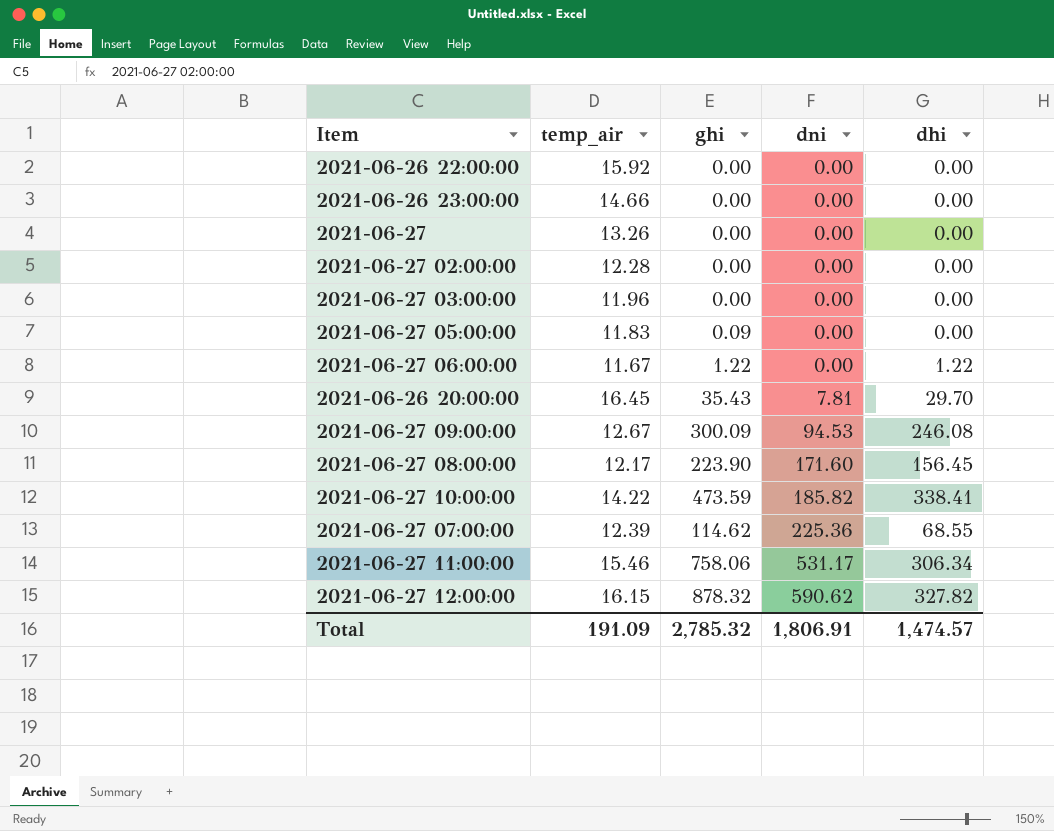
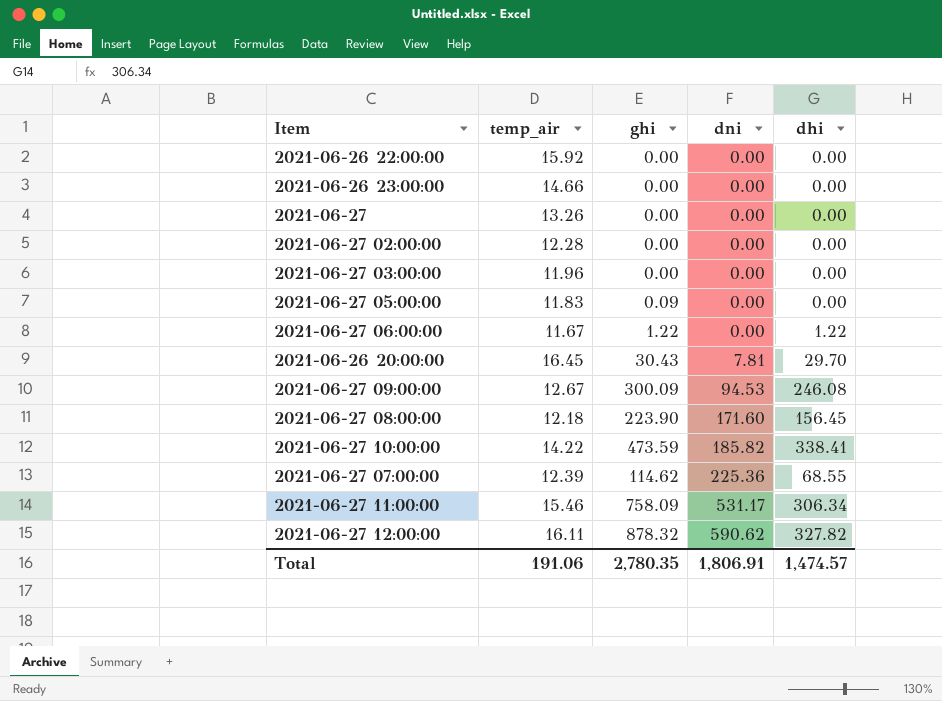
2021-06-26 20:00:00 | ghi: 35.43 -> 30.43
2021-06-27 08:00:00 | temp_air: 12.17 -> 12.18
2021-06-27 11:00:00 | ghi: 758.06 -> 758.09
2021-06-27 12:00:00 | temp_air: 16.15 -> 16.11
Total | temp_air: 191.09 -> 191.06
Total | ghi: 2,785.32 -> 2,780.35

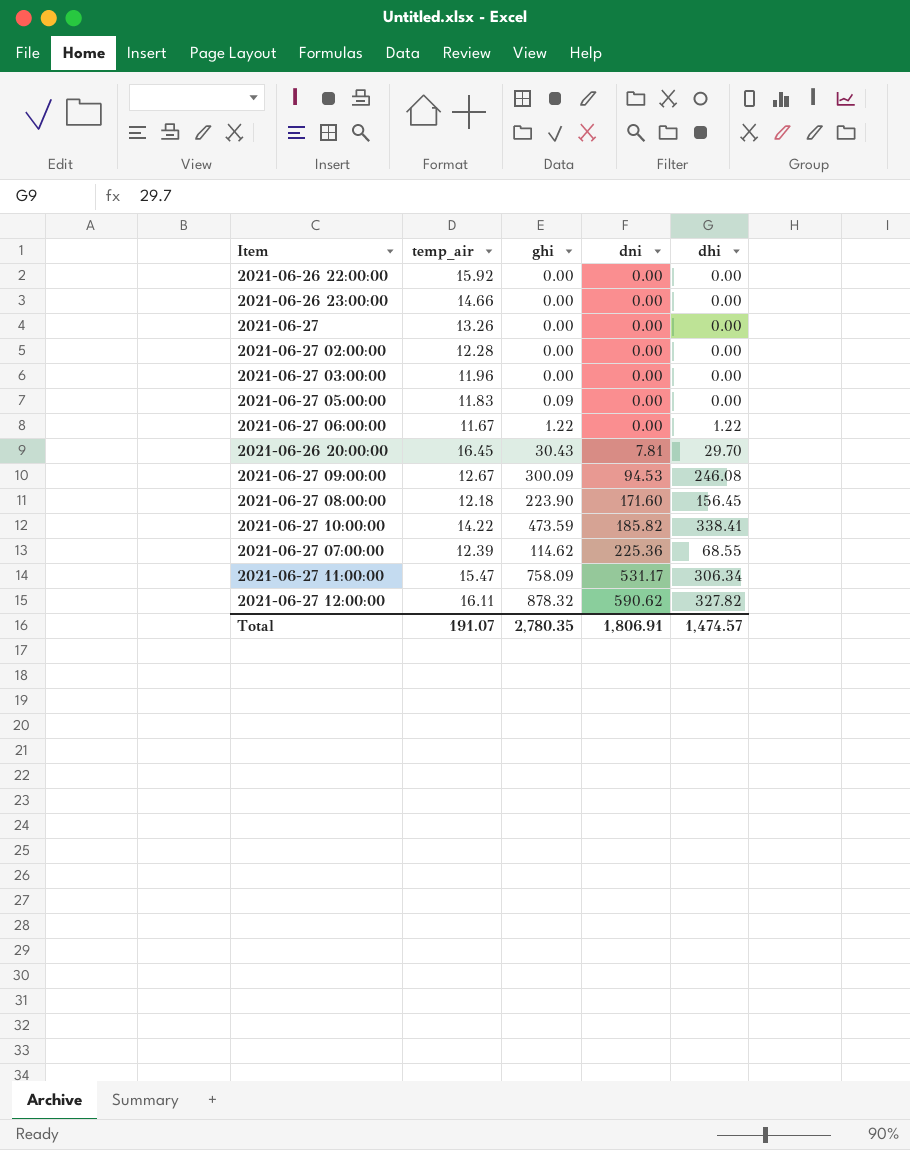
2021-06-27 11:00:00 | temp_air: 15.46 -> 15.47
Total | temp_air: 191.06 -> 191.07

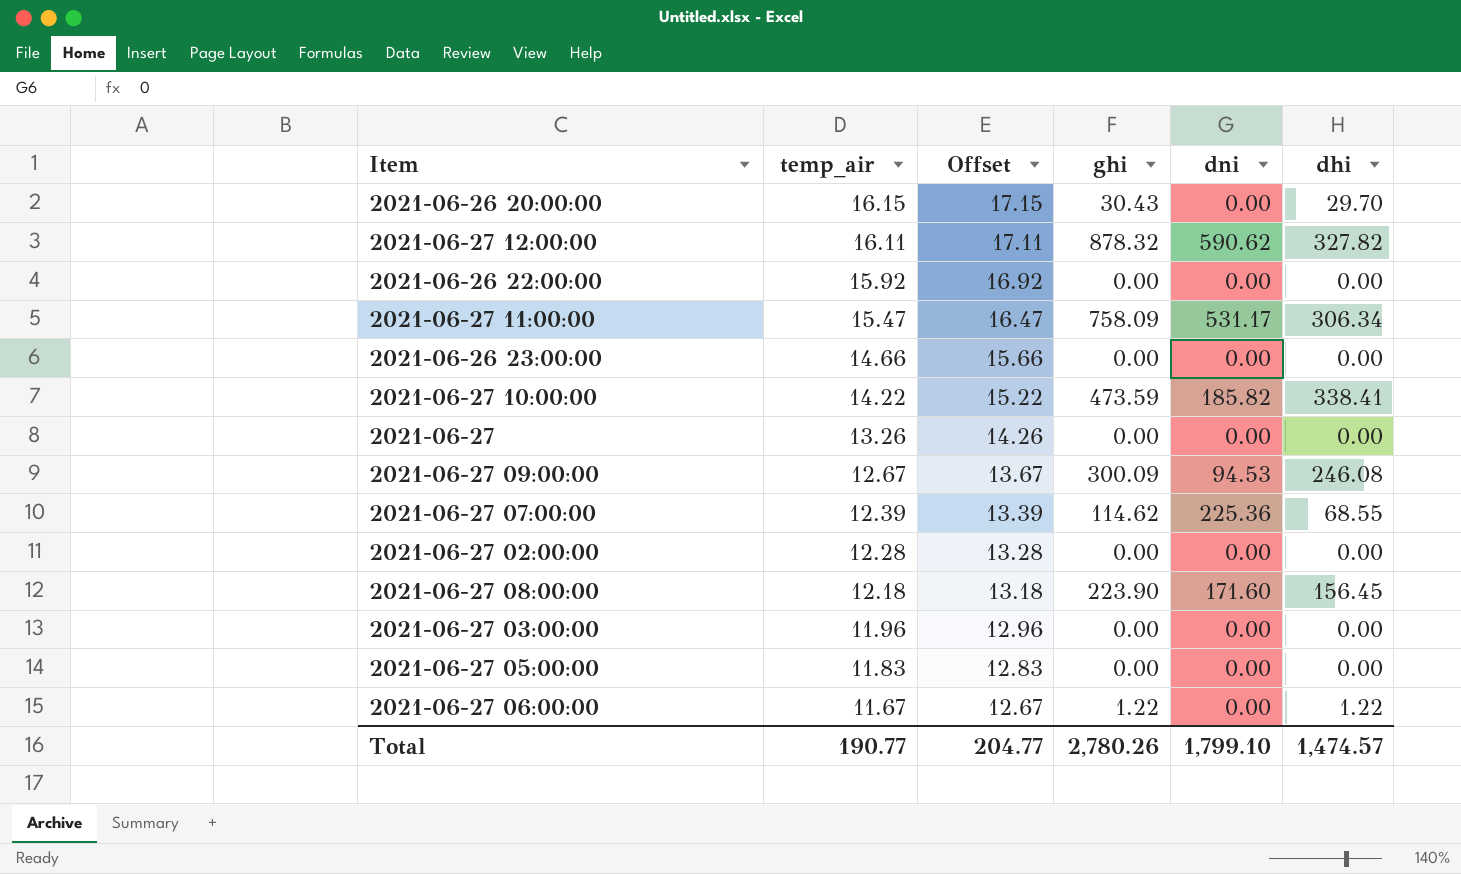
row order: dni ascending -> temp_air descending
column Offset | formula: none -> [temp_air] + 1
2021-06-26 20:00:00 | temp_air: 16.45 -> 16.15
2021-06-26 20:00:00 | dni: 7.81 -> 0.00
2021-06-27 05:00:00 | ghi: 0.09 -> 0.00
Total | temp_air: 191.07 -> 190.77
Total | ghi: 2,780.35 -> 2,780.26
Total | dni: 1,806.91 -> 1,799.10

